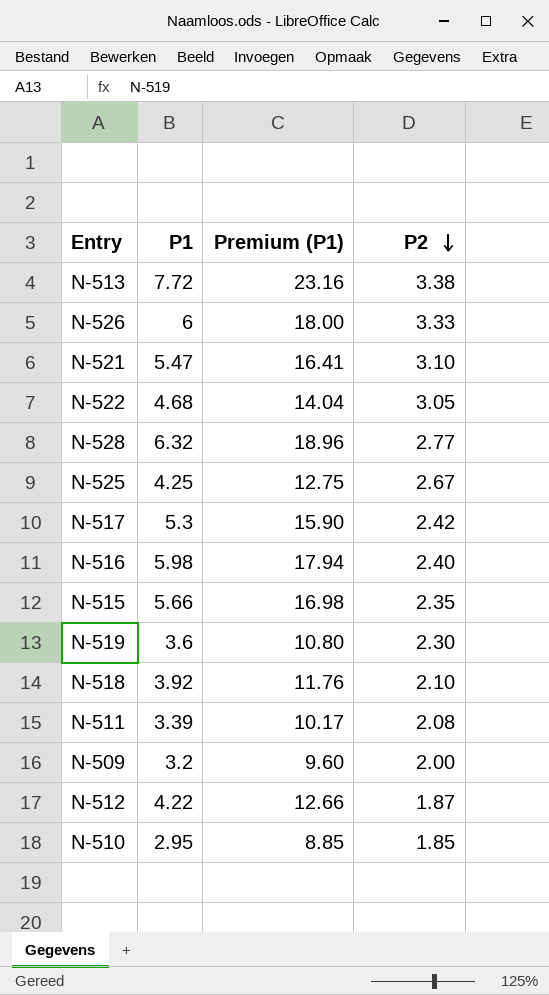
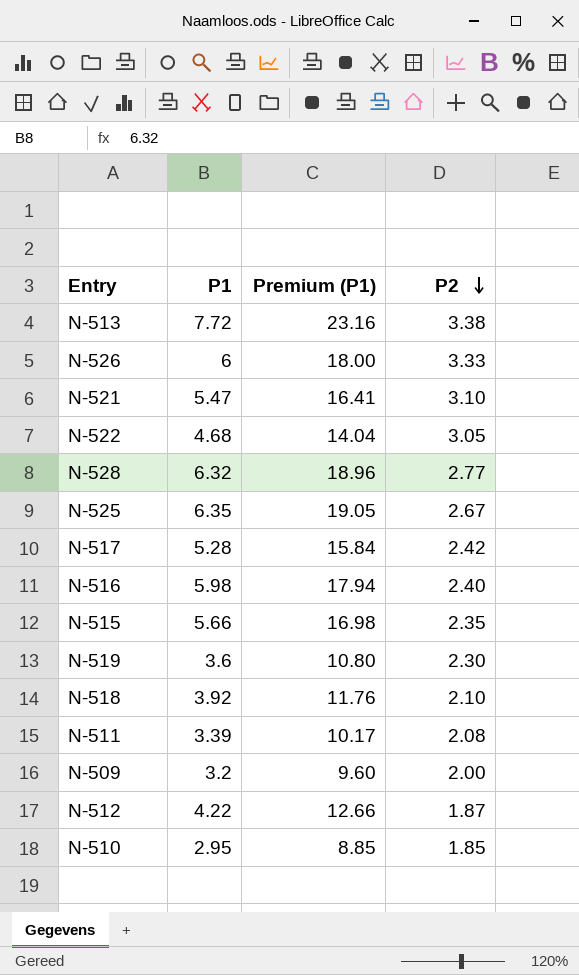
N-525 | P1: 4.25 -> 6.35
N-525 | Premium (P1): 12.75 -> 19.05
N-517 | P1: 5.3 -> 5.28
N-517 | Premium (P1): 15.90 -> 15.84

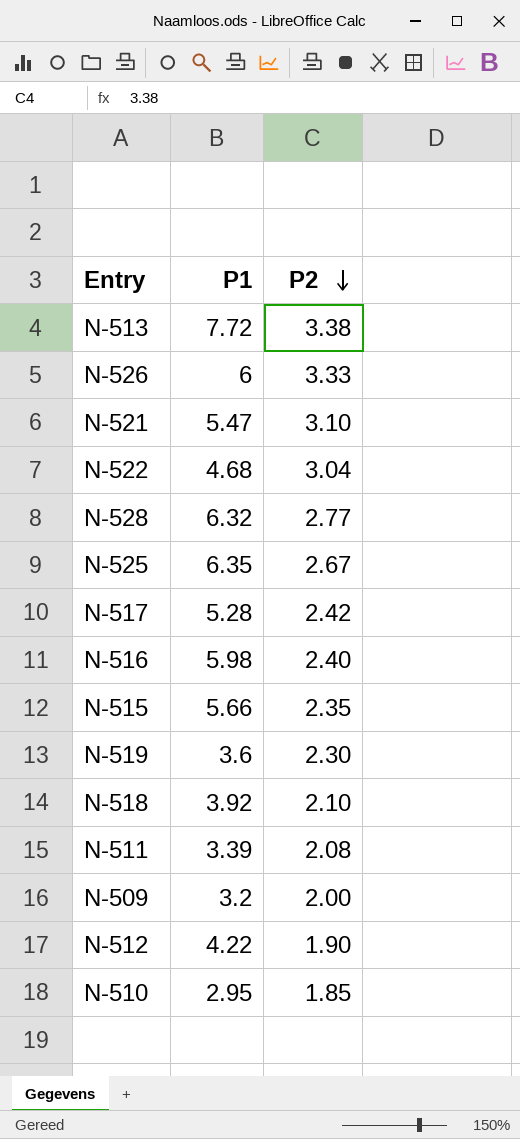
column Premium (P1) | formula: [P1] * 3 -> none
N-522 | P2: 3.05 -> 3.04
N-512 | P2: 1.87 -> 1.90

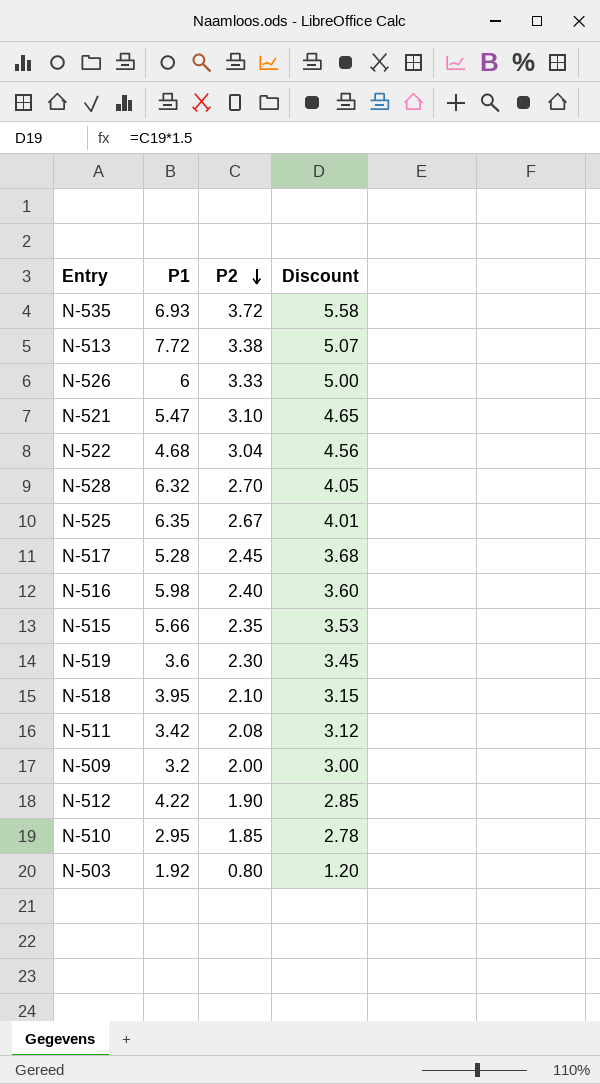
column Discount | formula: none -> [P2] * 1.5
row N-535: none -> 6.93 | 3.72 | 5.58
N-528 | P2: 2.77 -> 2.70
N-517 | P2: 2.42 -> 2.45
N-518 | P1: 3.92 -> 3.95
N-511 | P1: 3.39 -> 3.42
row N-503: none -> 1.92 | 0.80 | 1.20

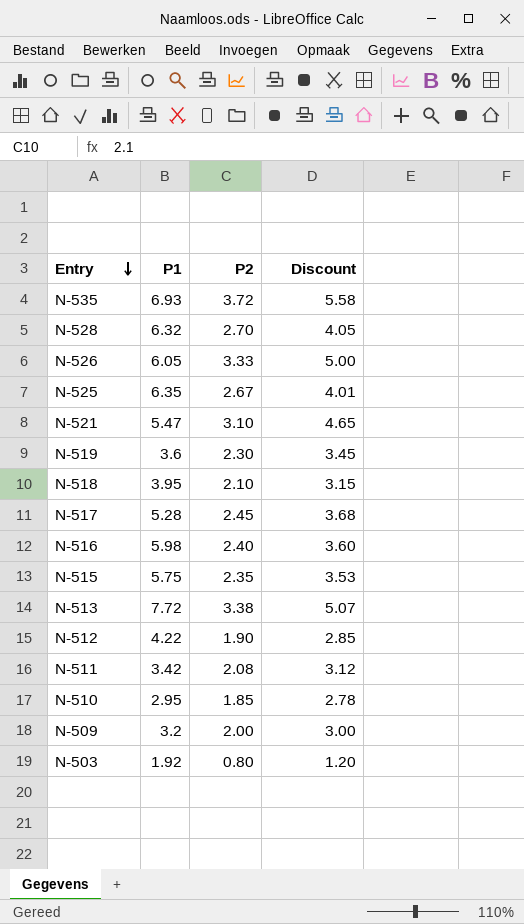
row order: P2 descending -> Entry descending
row N-522: 4.68 | 3.04 | 4.56 -> none
N-526 | P1: 6 -> 6.05
N-515 | P1: 5.66 -> 5.75

